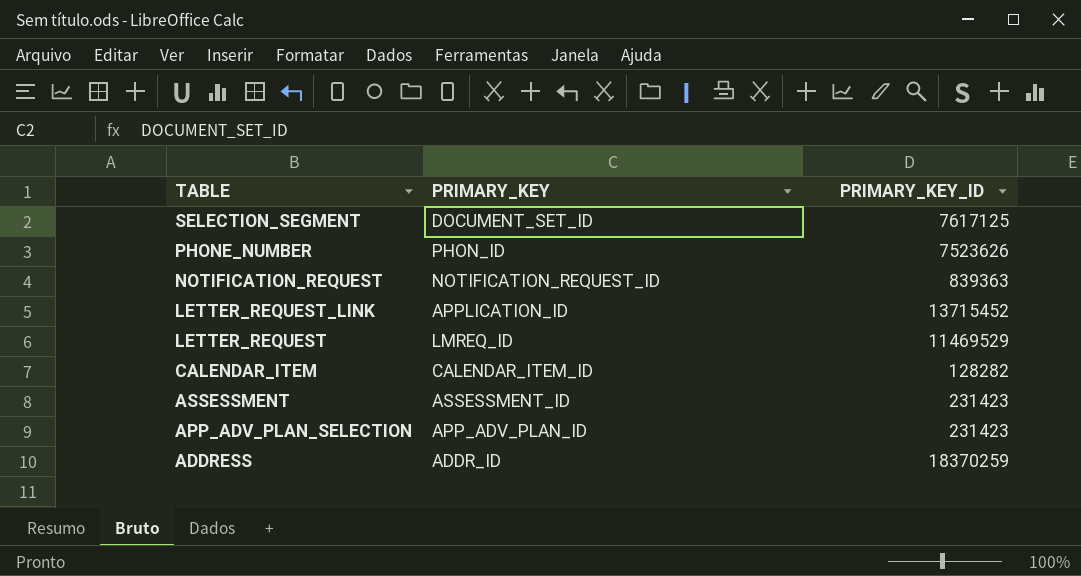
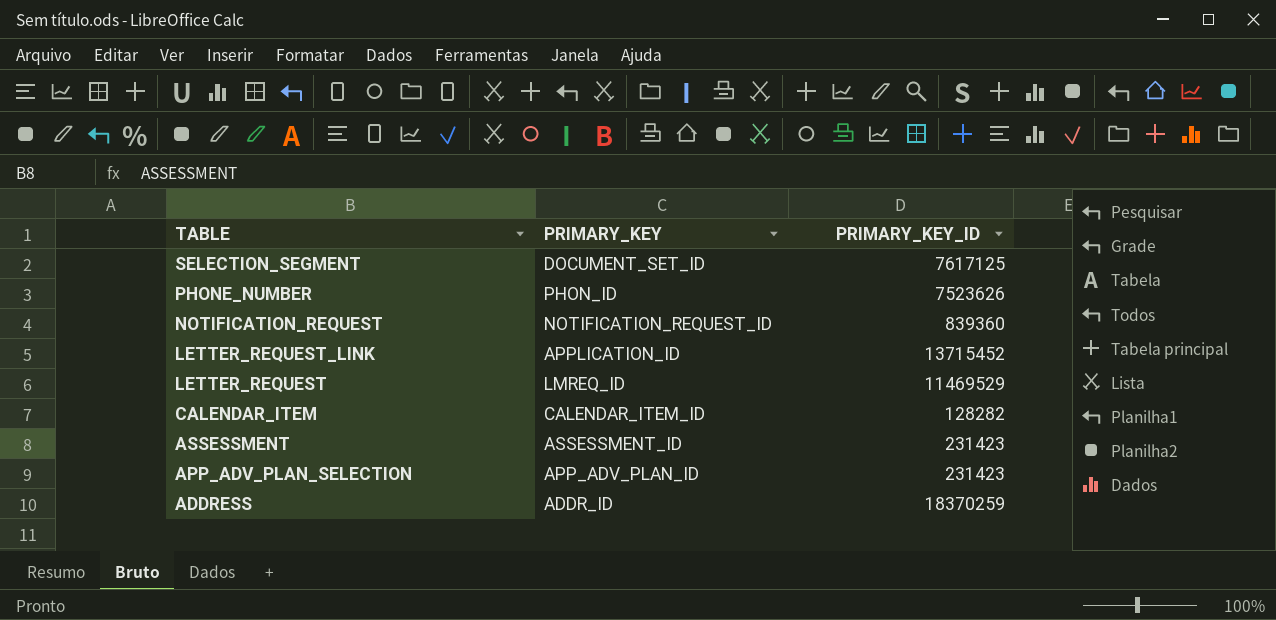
NOTIFICATION_REQUEST | PRIMARY_KEY_ID: 839363 -> 839360

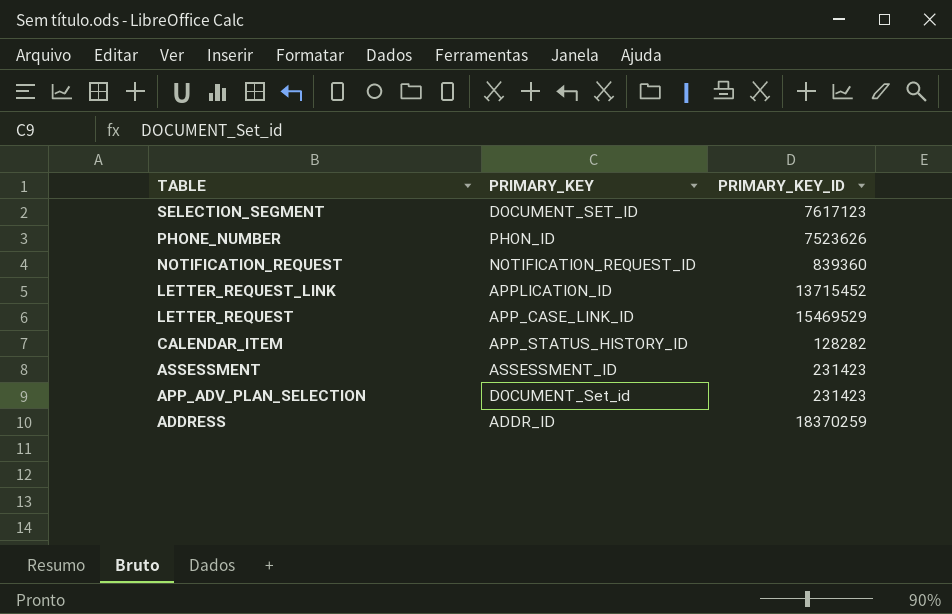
SELECTION_SEGMENT | PRIMARY_KEY_ID: 7617125 -> 7617123
LETTER_REQUEST | PRIMARY_KEY: LMREQ_ID -> APP_CASE_LINK_ID
LETTER_REQUEST | PRIMARY_KEY_ID: 11469529 -> 15469529
CALENDAR_ITEM | PRIMARY_KEY: CALENDAR_ITEM_ID -> APP_STATUS_HISTORY_ID
APP_ADV_PLAN_SELECTION | PRIMARY_KEY: APP_ADV_PLAN_ID -> DOCUMENT_Set_id

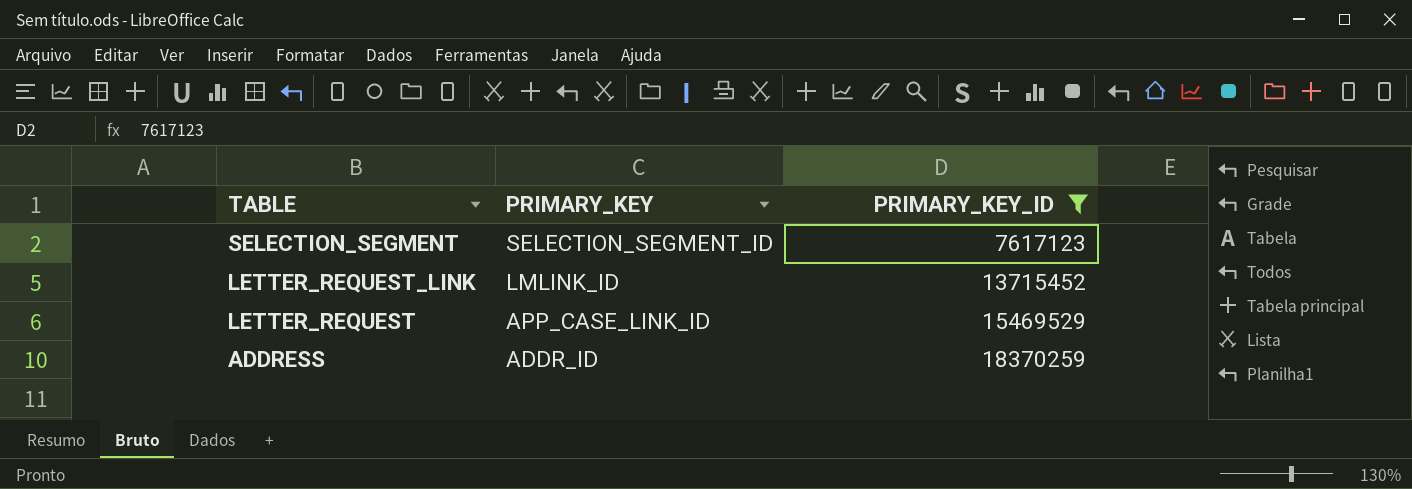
filter: none -> PRIMARY_KEY_ID >= 7617123
SELECTION_SEGMENT | PRIMARY_KEY: DOCUMENT_SET_ID -> SELECTION_SEGMENT_ID
LETTER_REQUEST_LINK | PRIMARY_KEY: APPLICATION_ID -> LMLINK_ID

